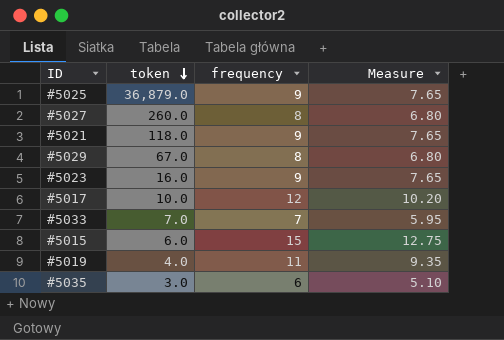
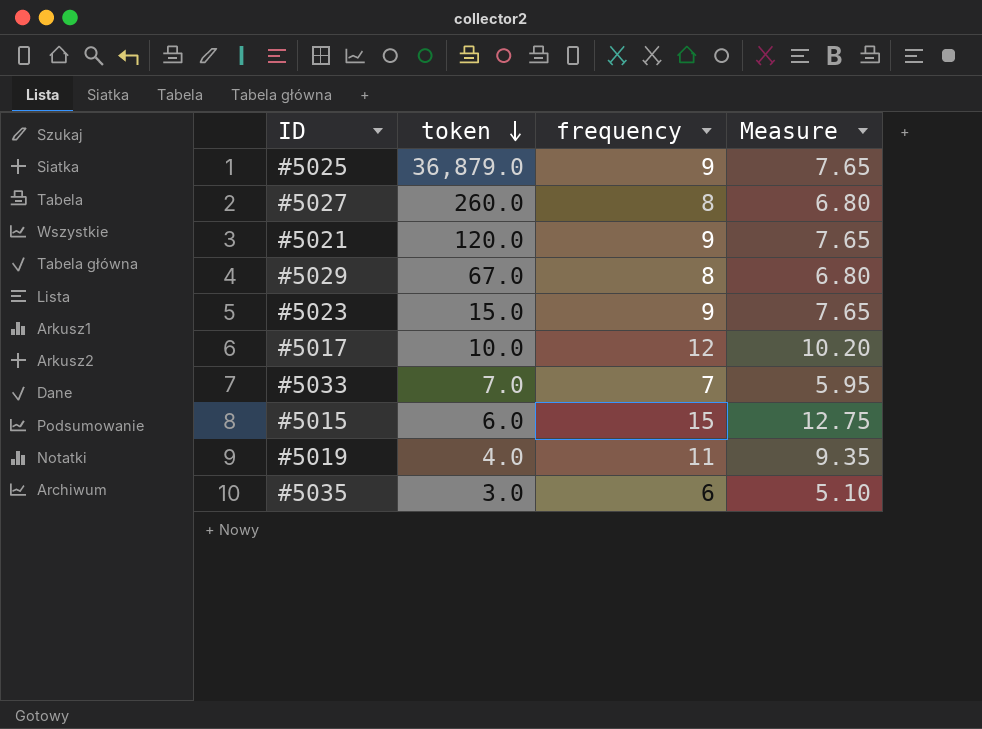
#5021 | token: 118.0 -> 120.0
#5023 | token: 16.0 -> 15.0

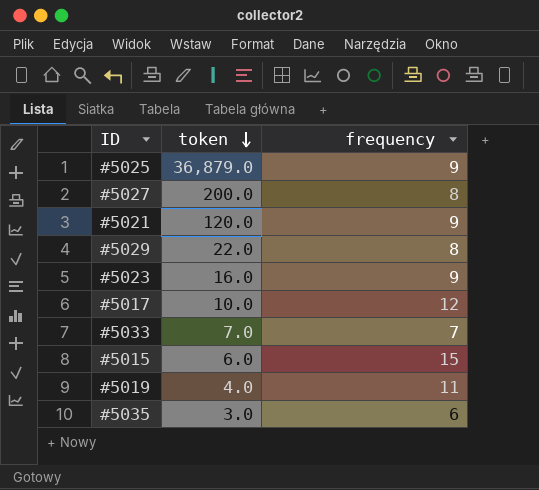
column Measure | formula: [frequency] * 0.85 -> none
#5027 | token: 260.0 -> 200.0
#5029 | token: 67.0 -> 22.0
#5023 | token: 15.0 -> 16.0

